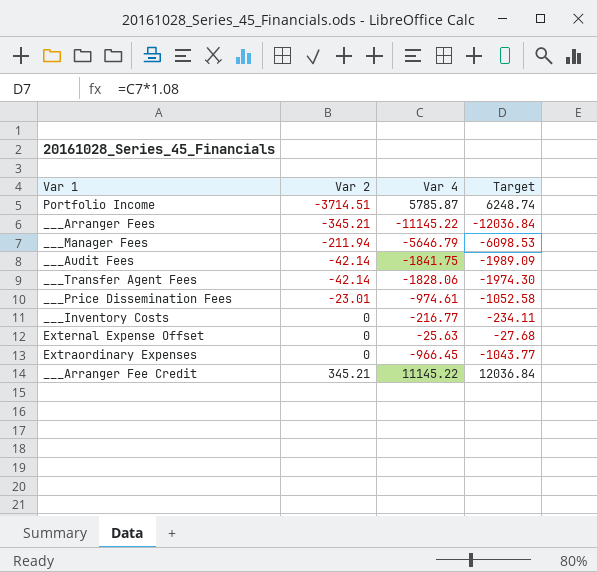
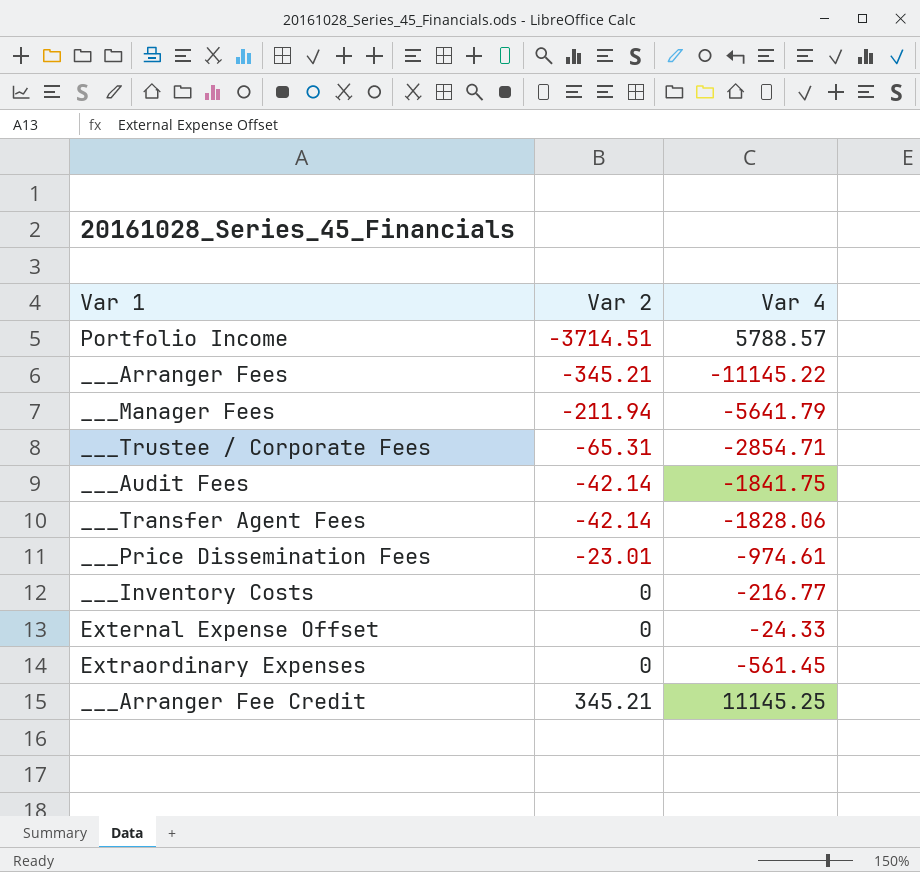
column Target | formula: [Var 4] * 1.08 -> none
Portfolio Income | Var 4: 5785.87 -> 5788.57
___Manager Fees | Var 4: -5646.79 -> -5641.79
row ___Trustee / Corporate Fees: none -> -65.31 | -2854.71
External Expense Offset | Var 4: -25.63 -> -24.33
Extraordinary Expenses | Var 4: -966.45 -> -561.45
___Arranger Fee Credit | Var 4: 11145.22 -> 11145.25

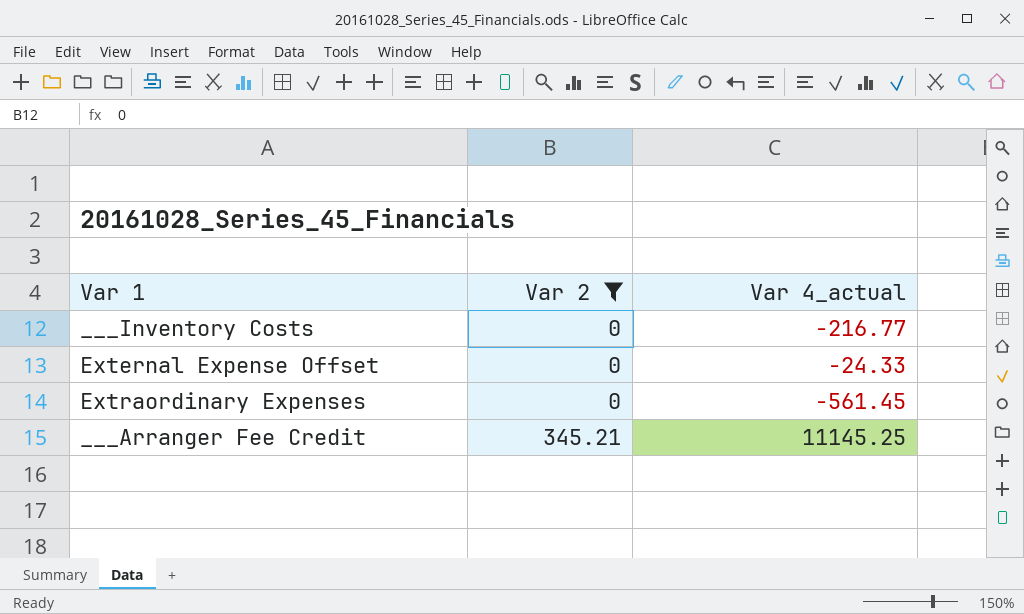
filter: none -> Var 2 >= 0
column name: Var 4 -> Var 4_actual

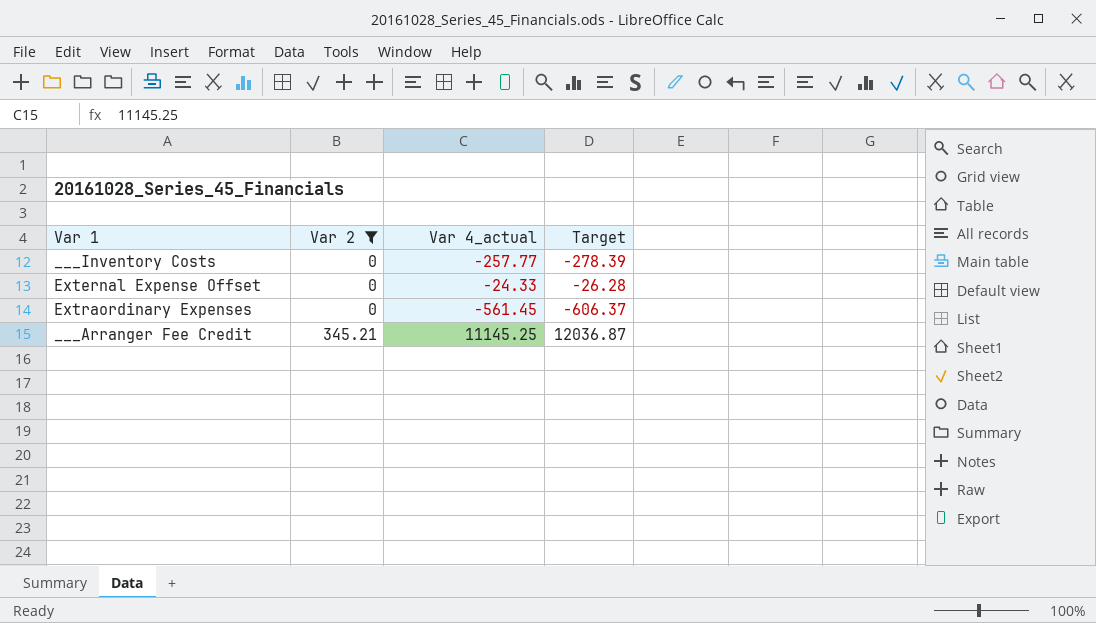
column Target | formula: none -> [Var 4_actual] * 1.08
___Inventory Costs | Var 4_actual: -216.77 -> -257.77

